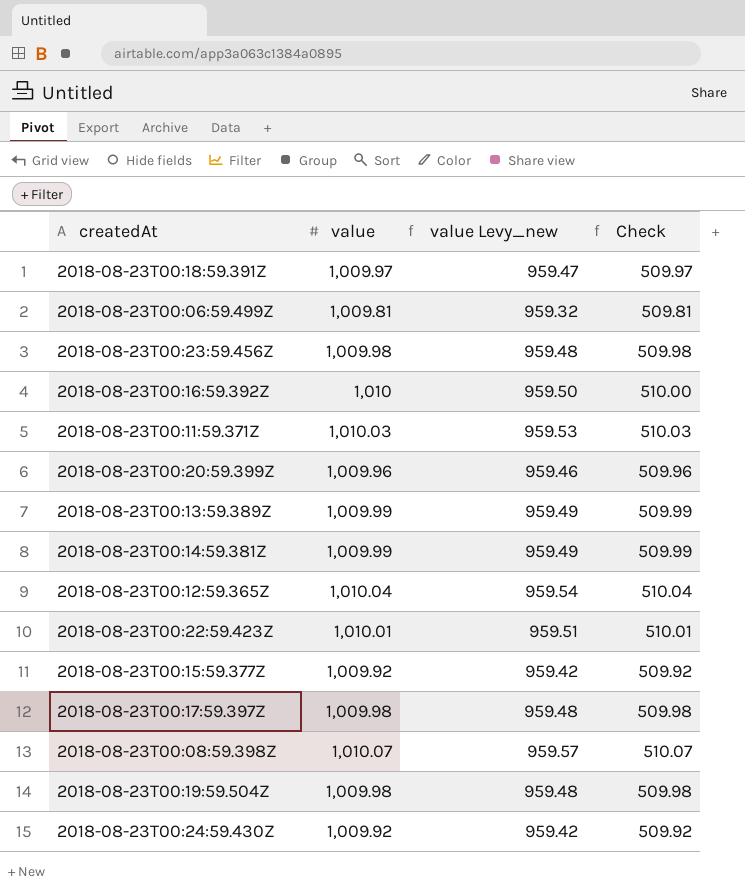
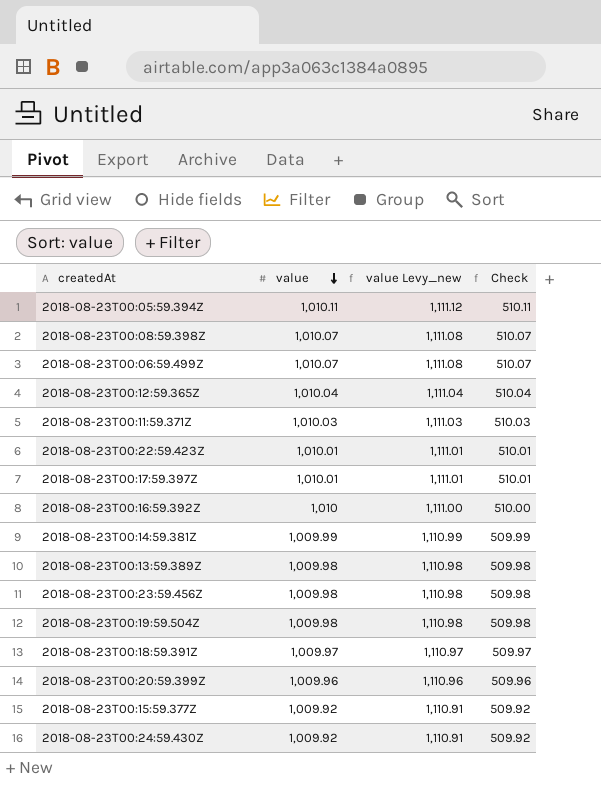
row order: none -> value descending
column value Levy_new | formula: [value] * 0.95 -> [value] * 1.1
row 2018-08-23T00:05:59.394Z: none -> 1,010.11 | 1,111.12 | 510.11
2018-08-23T00:06:59.499Z | value: 1,009.81 -> 1,010.07
2018-08-23T00:06:59.499Z | Check: 509.81 -> 510.07
2018-08-23T00:17:59.397Z | value: 1,009.98 -> 1,010.01
2018-08-23T00:17:59.397Z | Check: 509.98 -> 510.01
2018-08-23T00:13:59.389Z | value: 1,009.99 -> 1,009.98
2018-08-23T00:13:59.389Z | Check: 509.99 -> 509.98

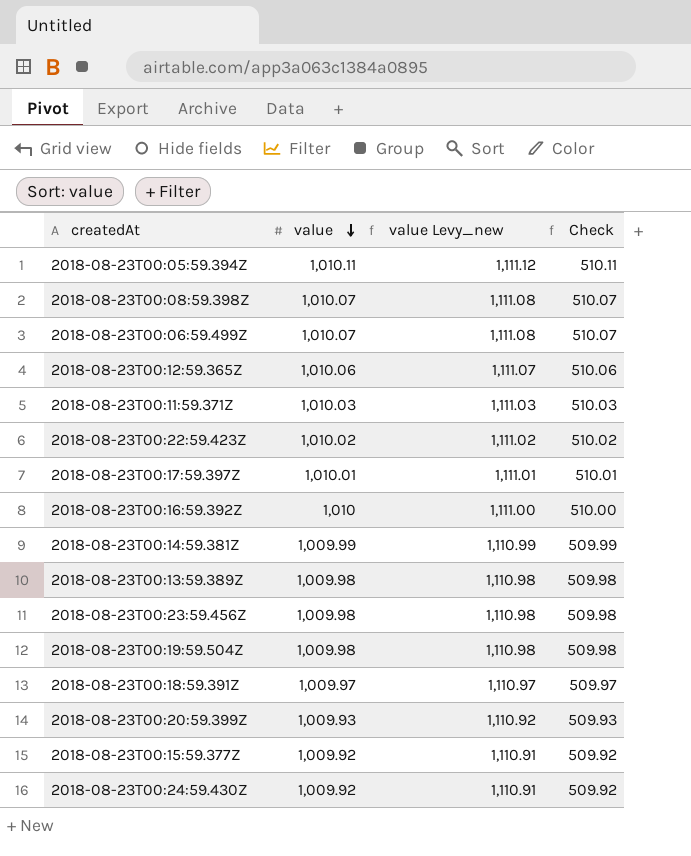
2018-08-23T00:12:59.365Z | value: 1,010.04 -> 1,010.06
2018-08-23T00:12:59.365Z | value Levy_new: 1,111.04 -> 1,111.07
2018-08-23T00:12:59.365Z | Check: 510.04 -> 510.06
2018-08-23T00:22:59.423Z | value: 1,010.01 -> 1,010.02
2018-08-23T00:22:59.423Z | value Levy_new: 1,111.01 -> 1,111.02
2018-08-23T00:22:59.423Z | Check: 510.01 -> 510.02
2018-08-23T00:20:59.399Z | value: 1,009.96 -> 1,009.93
2018-08-23T00:20:59.399Z | value Levy_new: 1,110.96 -> 1,110.92
2018-08-23T00:20:59.399Z | Check: 509.96 -> 509.93

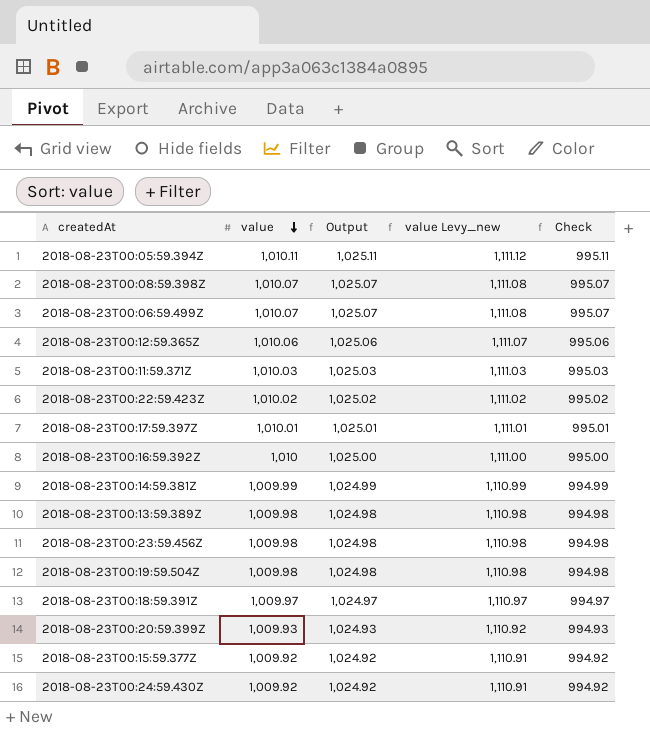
column Output | formula: none -> [value] + 15
column Check | formula: [value] - 500 -> [value] - 15

